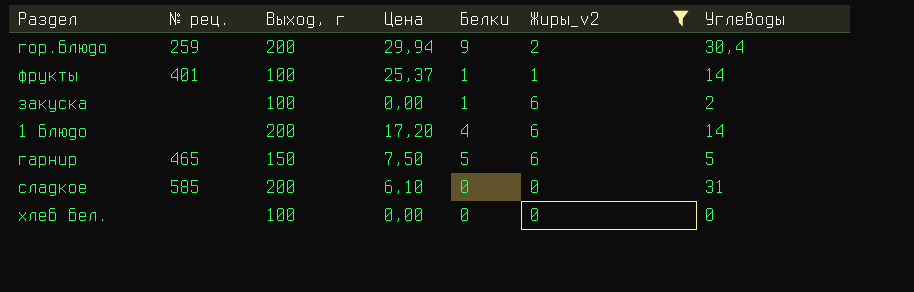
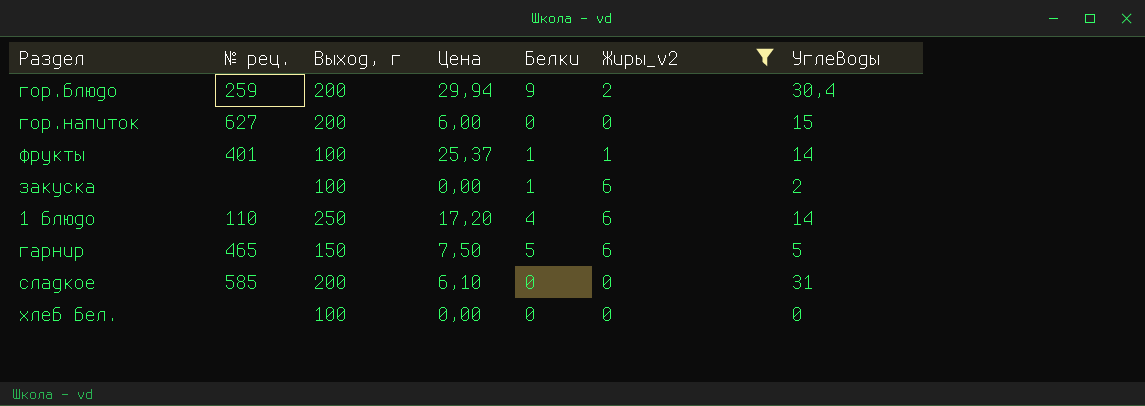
row гор.напиток: none -> 627 | 200 | 6,00 | 0 | 0 | 15
1 блюдо | № рец.: none -> 110
1 блюдо | Выход, г: 200 -> 250

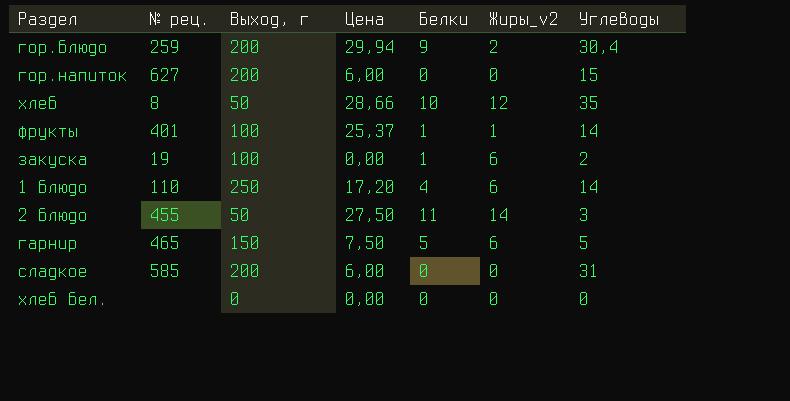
filter: Жиры_v2 <= 6 -> none
закуска | № рец.: none -> 19
сладкое | Цена: 6,10 -> 6,00
хлеб бел. | Выход, г: 100 -> 0

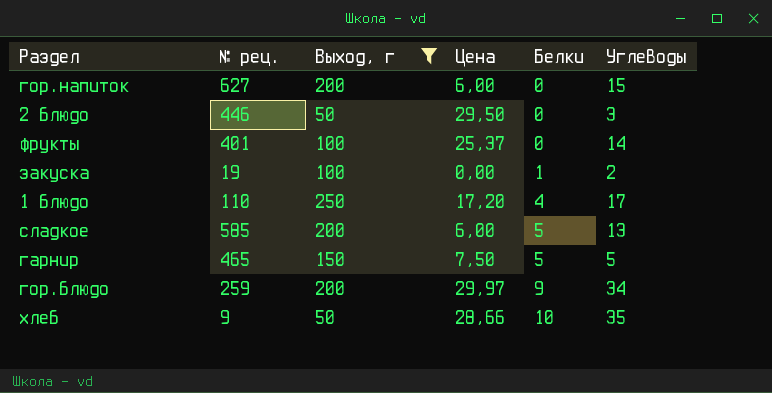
filter: none -> Выход, г != 0
row order: none -> Белки ascending
column Жиры_v2 | position: 6 -> none
2 блюдо | № рец.: 455 -> 446
2 блюдо | Цена: 27,50 -> 29,50
2 блюдо | Белки: 11 -> 0
фрукты | Белки: 1 -> 0
1 блюдо | Углеводы: 14 -> 17
сладкое | Белки: 0 -> 5
сладкое | Углеводы: 31 -> 13
гор.блюдо | Цена: 29,94 -> 29,97
гор.блюдо | Углеводы: 30,4 -> 34
хлеб | № рец.: 8 -> 9

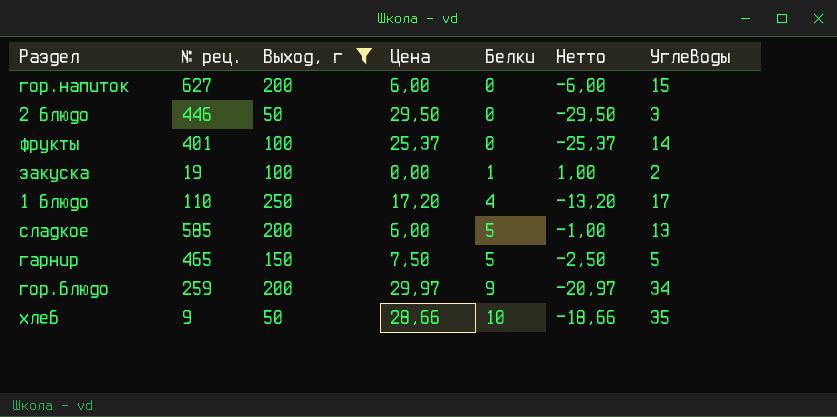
column Нетто | formula: none -> [Белки] - [Цена]

